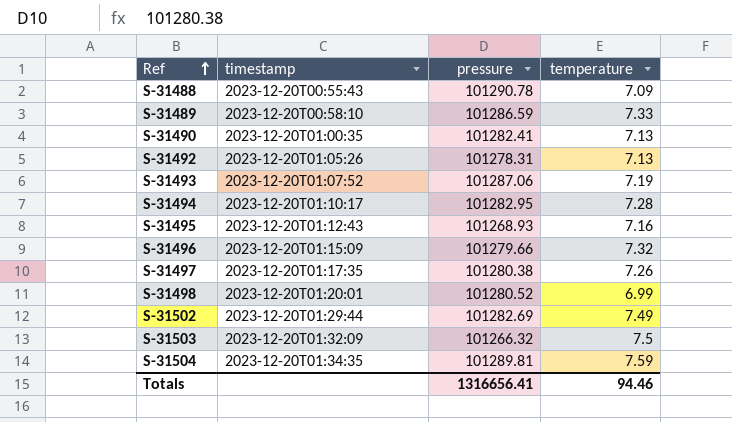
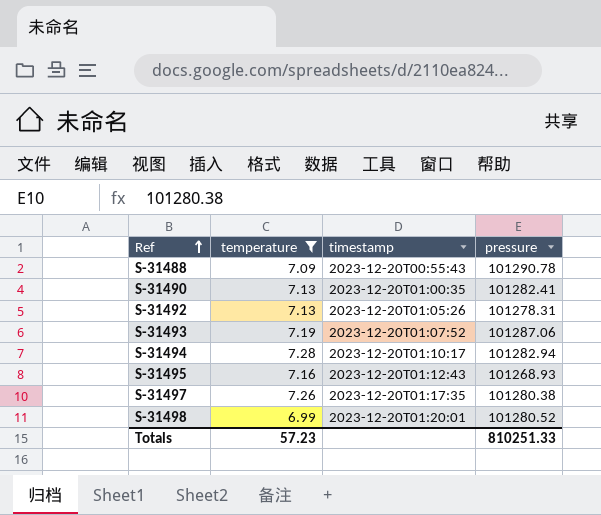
filter: none -> temperature <= 7.28
column temperature | position: 4 -> 2
S-31494 | pressure: 101282.95 -> 101282.94
Totals | temperature: 94.46 -> 57.23
Totals | pressure: 1316656.41 -> 810251.33

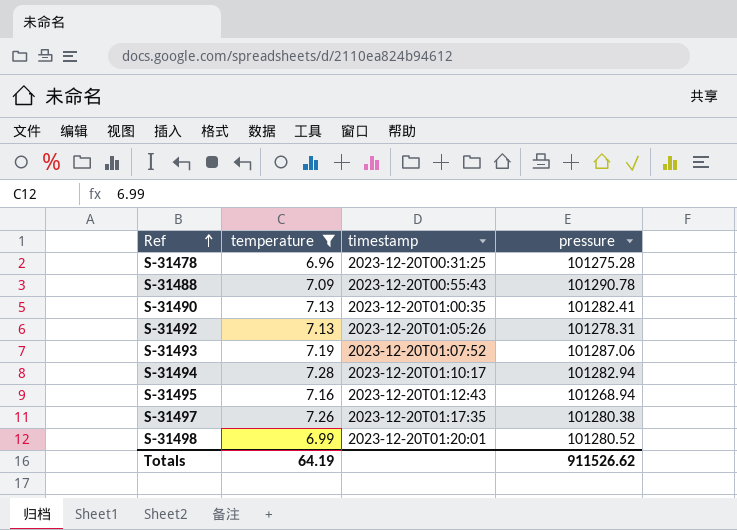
row S-31478: none -> 6.96 | 2023-12-20T00:31:25 | 101275.28
S-31495 | pressure: 101268.93 -> 101268.94
Totals | temperature: 57.23 -> 64.19
Totals | pressure: 810251.33 -> 911526.62

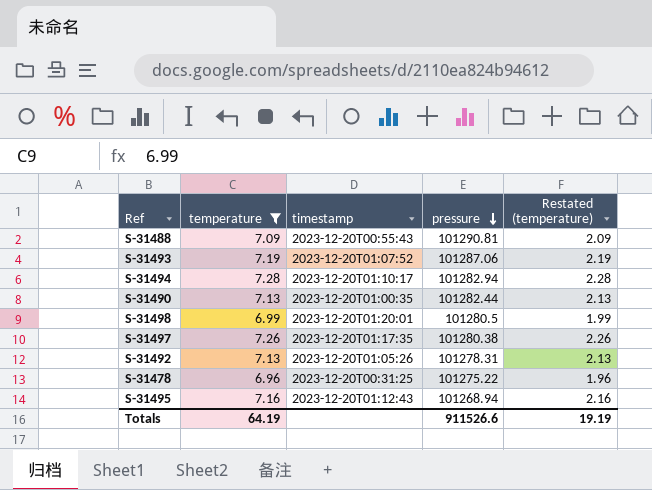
row order: Ref ascending -> pressure descending
column Restated (temperature) | formula: none -> [temperature] - 5
S-31488 | pressure: 101290.78 -> 101290.81
S-31490 | pressure: 101282.41 -> 101282.44
S-31498 | pressure: 101280.52 -> 101280.5
S-31478 | pressure: 101275.28 -> 101275.22
Totals | pressure: 911526.62 -> 911526.6

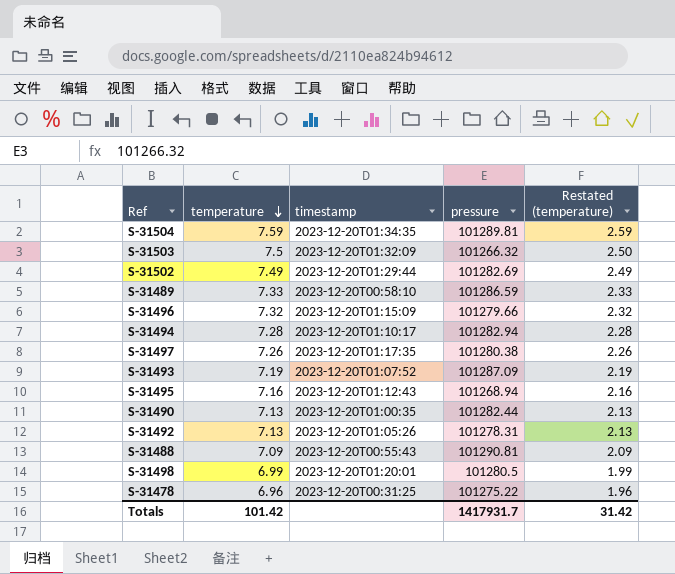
filter: temperature <= 7.28 -> none
row order: pressure descending -> temperature descending
S-31493 | pressure: 101287.06 -> 101287.09
Totals | temperature: 64.19 -> 101.42
Totals | pressure: 911526.6 -> 1417931.7
Totals | Restated (temperature): 19.19 -> 31.42

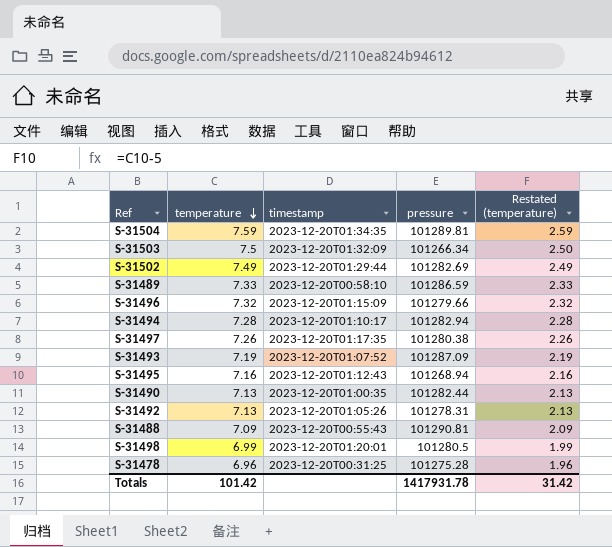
S-31503 | pressure: 101266.32 -> 101266.34
S-31478 | pressure: 101275.22 -> 101275.28
Totals | pressure: 1417931.7 -> 1417931.78

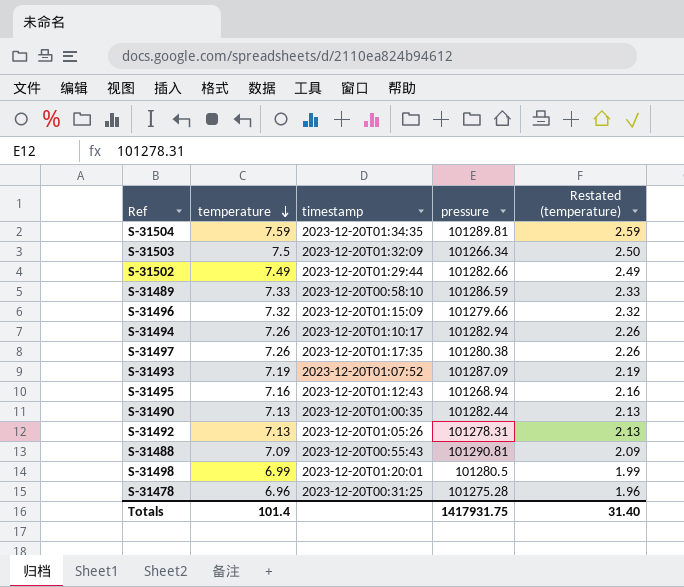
S-31502 | pressure: 101282.69 -> 101282.66
S-31494 | temperature: 7.28 -> 7.26
S-31494 | Restated (temperature): 2.28 -> 2.26
Totals | temperature: 101.42 -> 101.4
Totals | pressure: 1417931.78 -> 1417931.75
Totals | Restated (temperature): 31.42 -> 31.40

